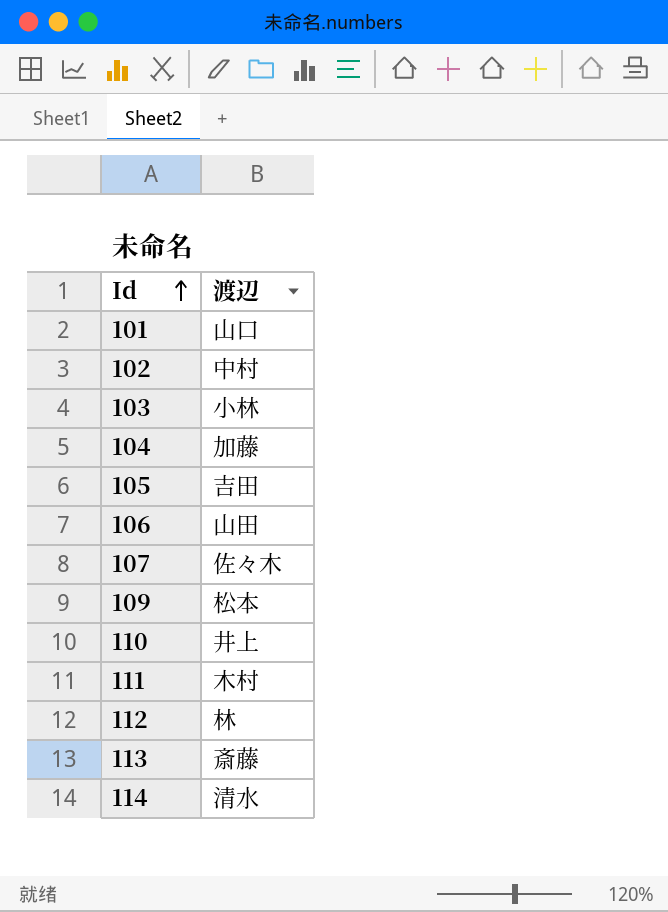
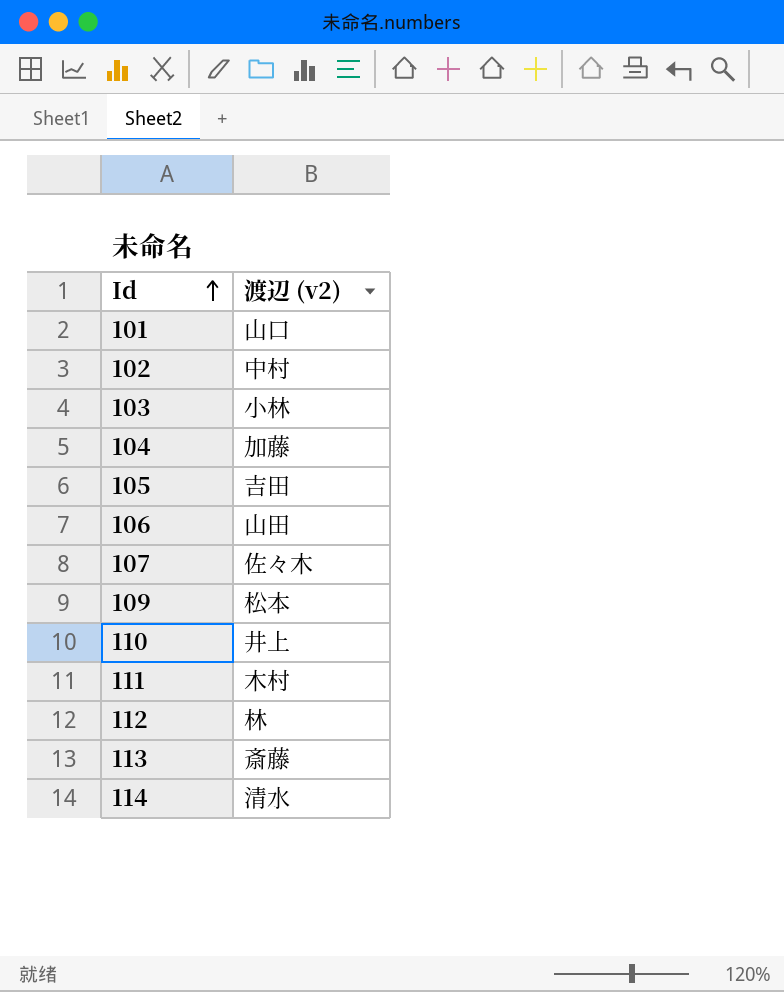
column name: 渡辺 -> 渡辺 (v2)

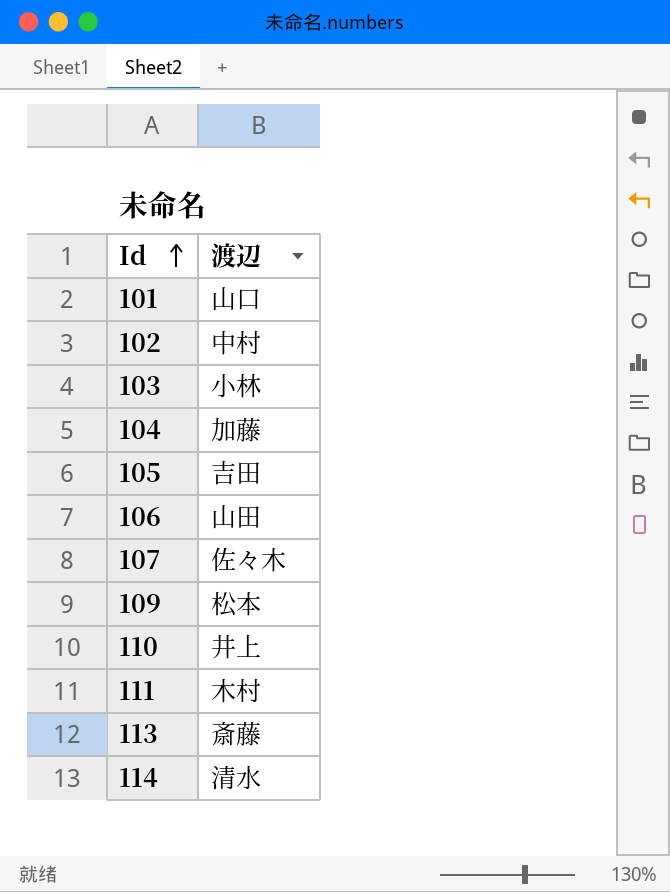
column name: 渡辺 (v2) -> 渡辺
row 112: 林 -> none

